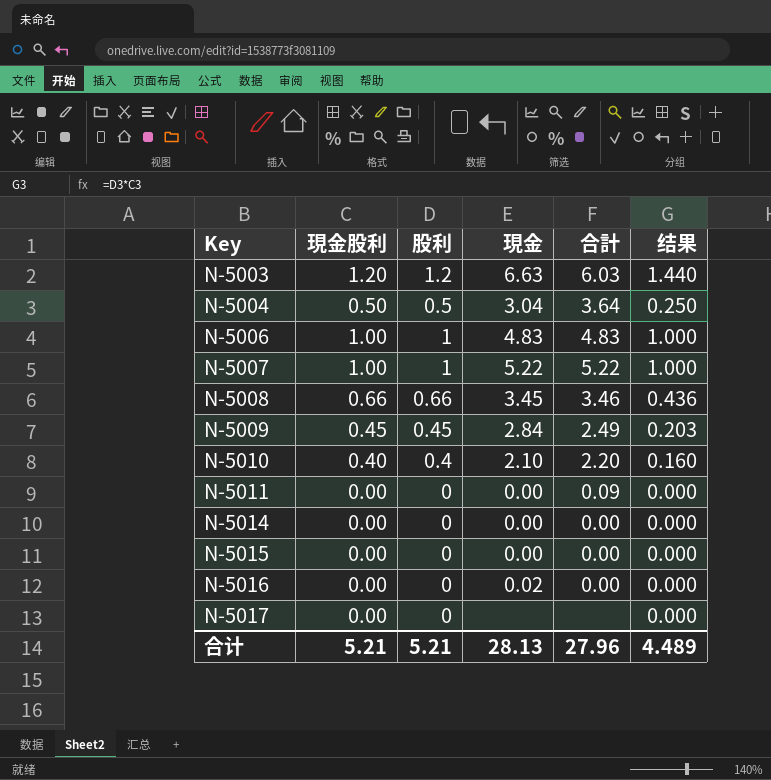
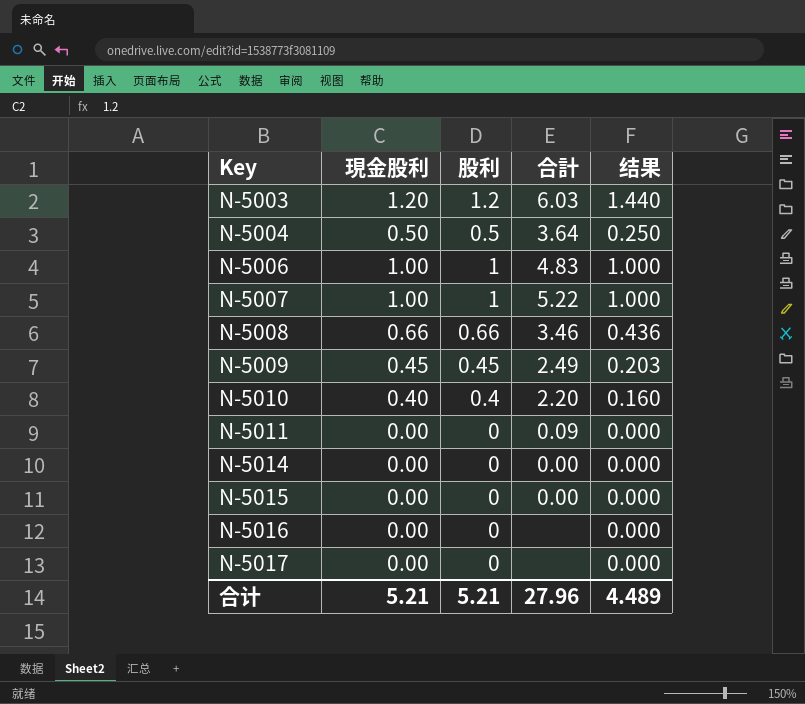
column 現金 | position: 4 -> none
N-5016 | 合計: 0.00 -> none

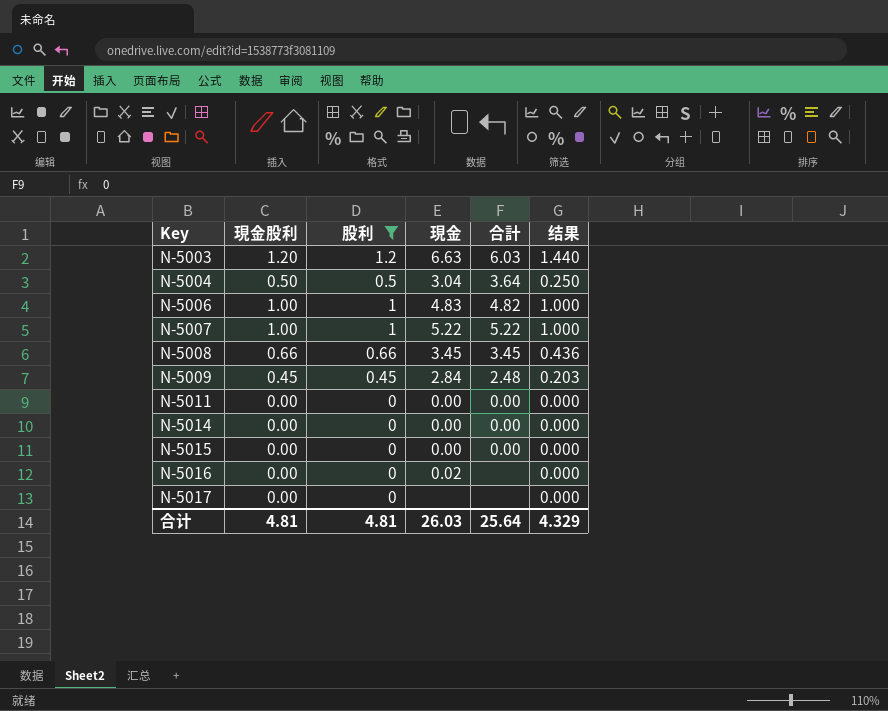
filter: none -> 股利 != 0.4
column 現金 | position: none -> 4
N-5006 | 合計: 4.83 -> 4.82
N-5008 | 合計: 3.46 -> 3.45
N-5009 | 合計: 2.49 -> 2.48
N-5011 | 合計: 0.09 -> 0.00
合计 | 現金股利: 5.21 -> 4.81
合计 | 股利: 5.21 -> 4.81
合计 | 合計: 27.96 -> 25.64
合计 | 结果: 4.489 -> 4.329

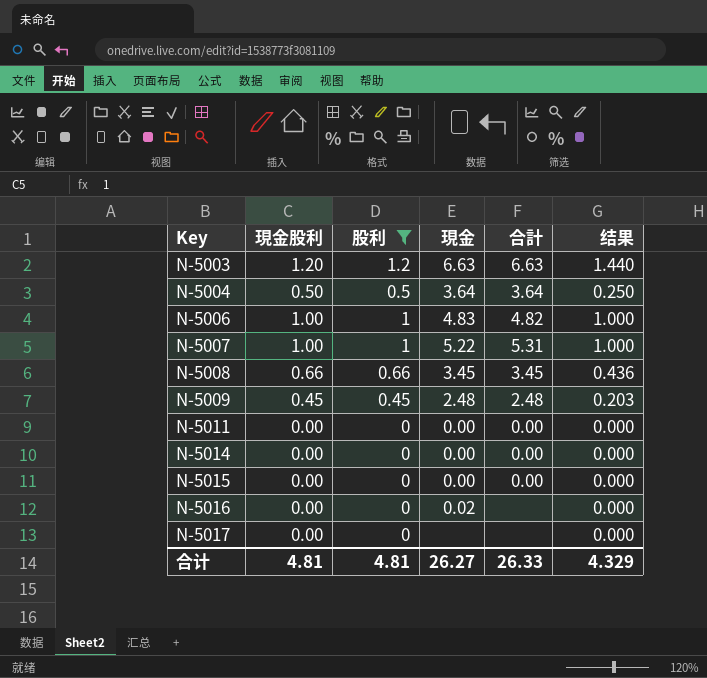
N-5003 | 合計: 6.03 -> 6.63
N-5004 | 現金: 3.04 -> 3.64
N-5007 | 合計: 5.22 -> 5.31
N-5009 | 現金: 2.84 -> 2.48
合计 | 現金: 26.03 -> 26.27
合计 | 合計: 25.64 -> 26.33

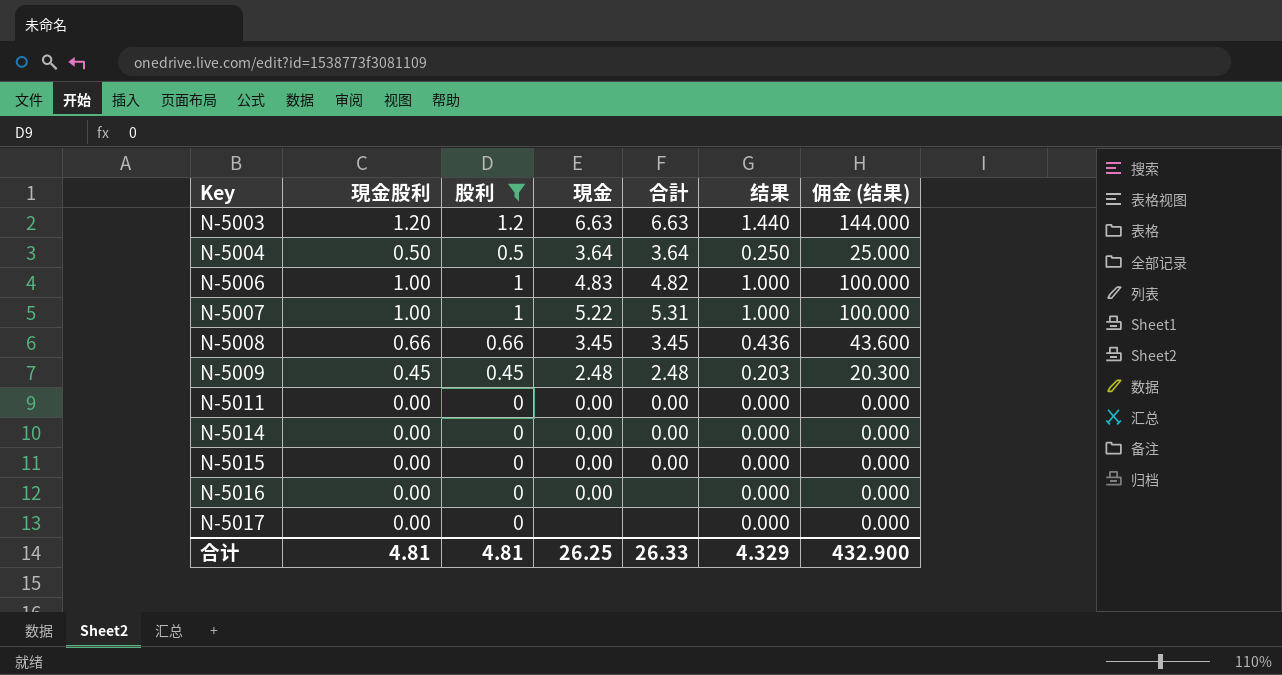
column 佣金 (结果) | formula: none -> [结果] * 100
N-5016 | 現金: 0.02 -> 0.00
合计 | 現金: 26.27 -> 26.25

